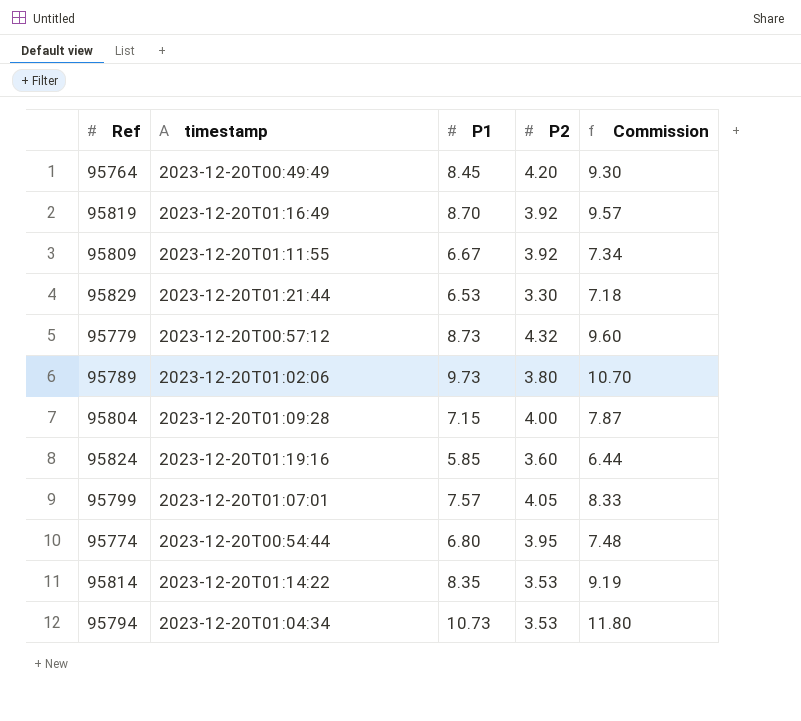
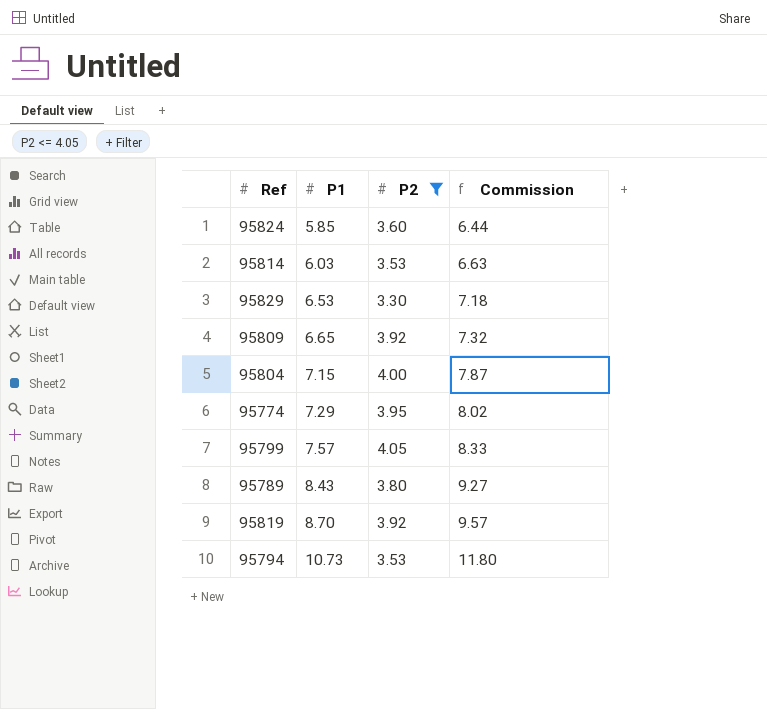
filter: none -> P2 <= 4.05
row order: none -> P1 ascending
column timestamp | position: 2 -> none
95814 | P1: 8.35 -> 6.03
95814 | Commission: 9.19 -> 6.63
95809 | P1: 6.67 -> 6.65
95809 | Commission: 7.34 -> 7.32
95774 | P1: 6.80 -> 7.29
95774 | Commission: 7.48 -> 8.02
95789 | P1: 9.73 -> 8.43
95789 | Commission: 10.70 -> 9.27

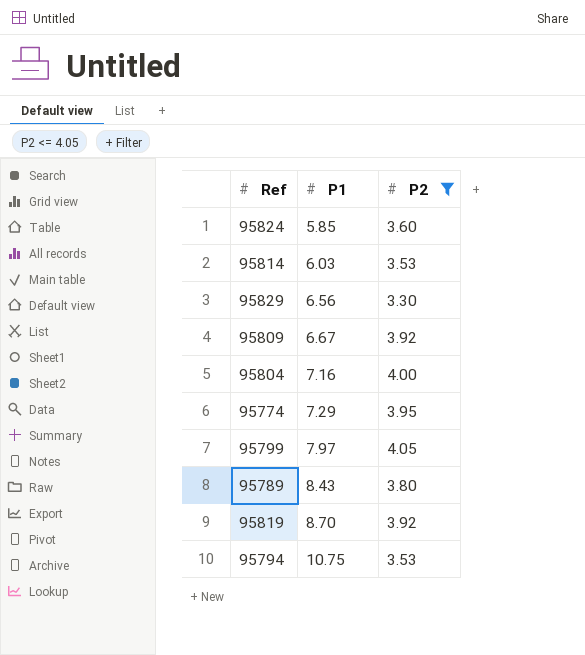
column Commission | formula: [P1] * 1.1 -> none
95829 | P1: 6.53 -> 6.56
95809 | P1: 6.65 -> 6.67
95804 | P1: 7.15 -> 7.16
95799 | P1: 7.57 -> 7.97
95794 | P1: 10.73 -> 10.75

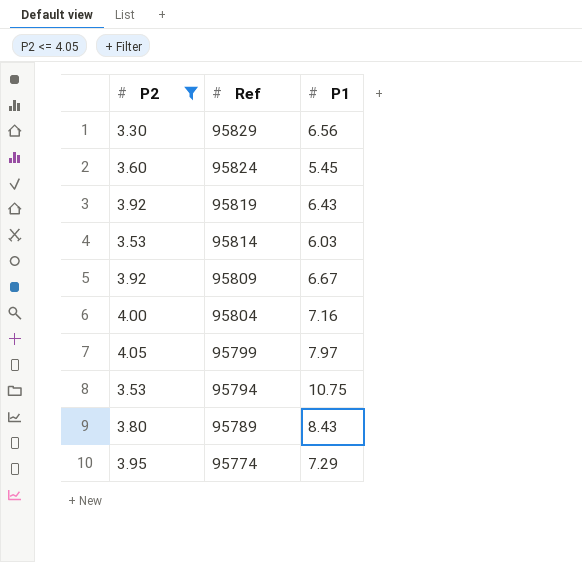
row order: P1 ascending -> Ref descending
column P2 | position: 3 -> 1
95824 | P1: 5.85 -> 5.45
95819 | P1: 8.70 -> 6.43

